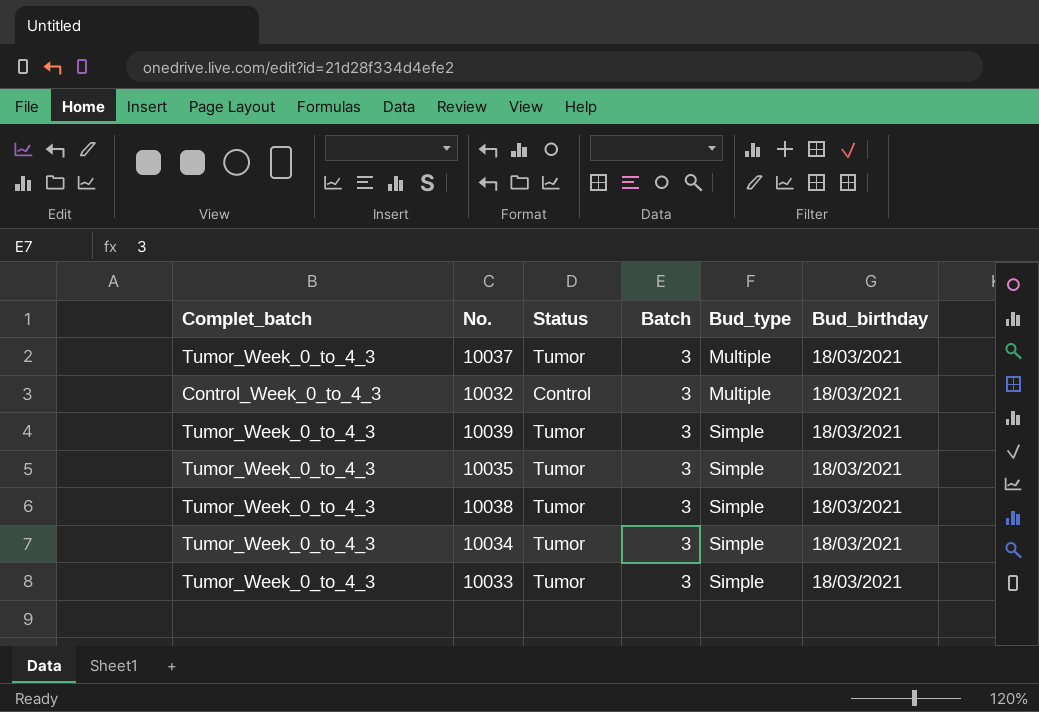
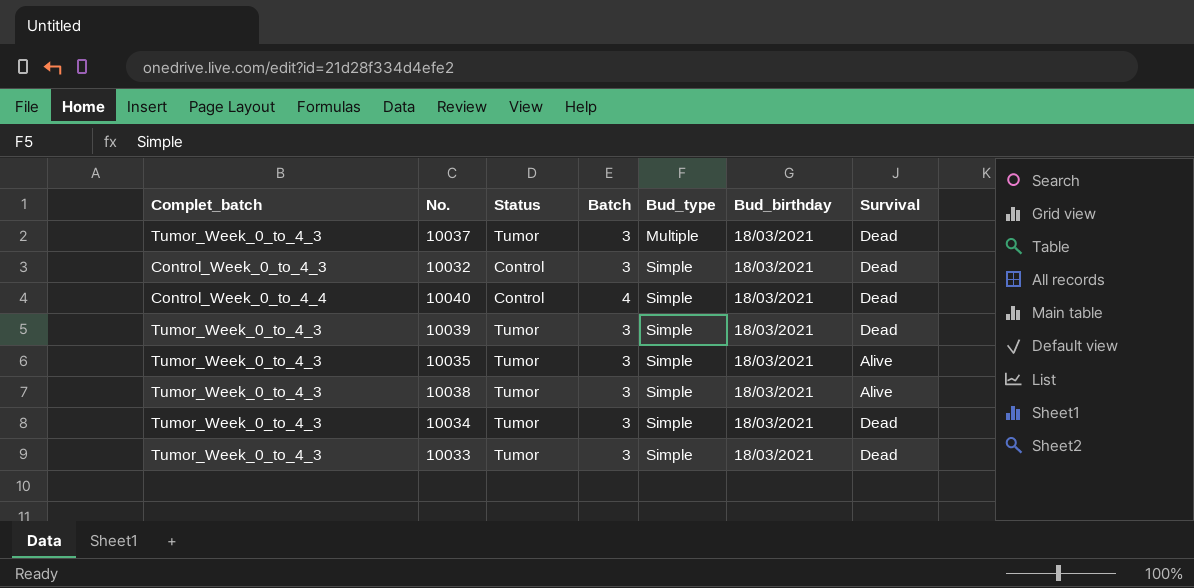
column Survival | position: none -> 7
10032 | Bud_type: Multiple -> Simple
row 10040: none -> Control_Week_0_to_4_4 | Control | 4 | Simple | 18/03/2021 | Dead

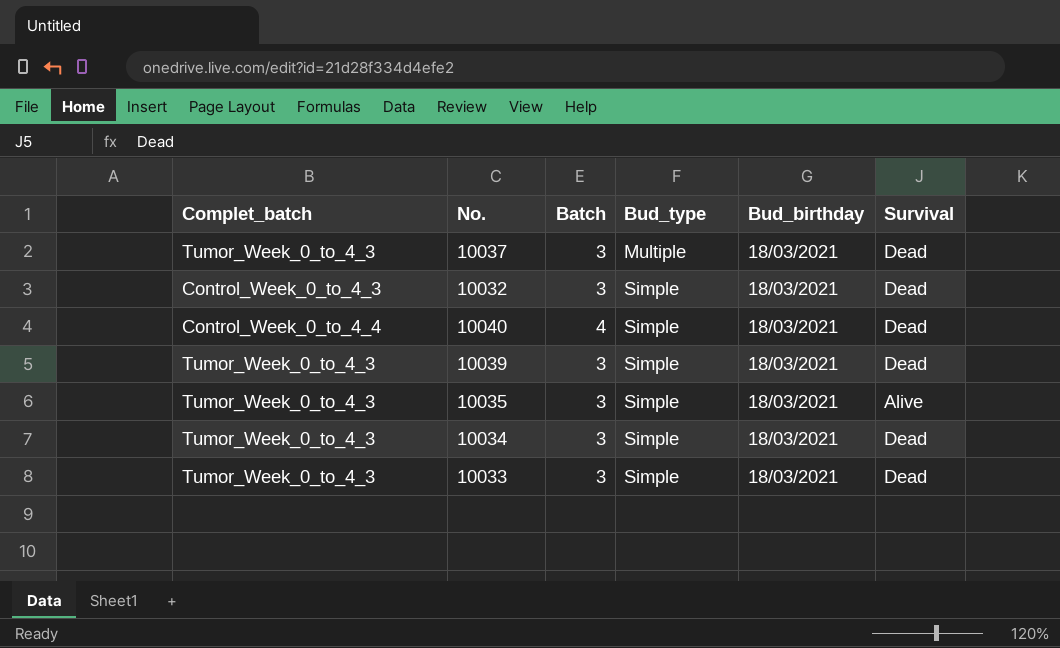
column Status | position: 3 -> none
row 10038: Tumor_Week_0_to_4_3 | Tumor | 3 | Simple | 18/03/2021 | Alive -> none

